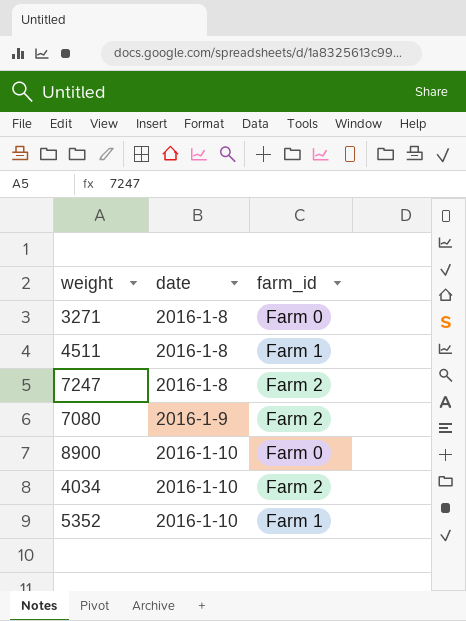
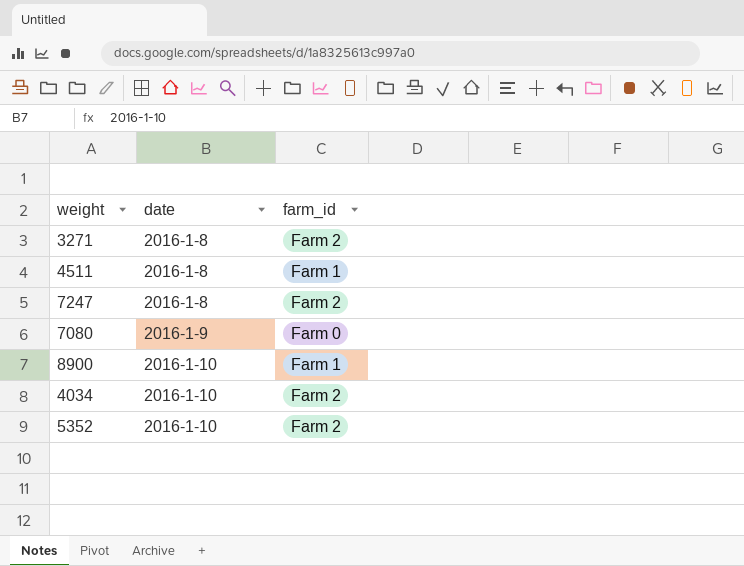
3271 | farm_id: Farm 0 -> Farm 2
7080 | farm_id: Farm 2 -> Farm 0
8900 | farm_id: Farm 0 -> Farm 1
5352 | farm_id: Farm 1 -> Farm 2

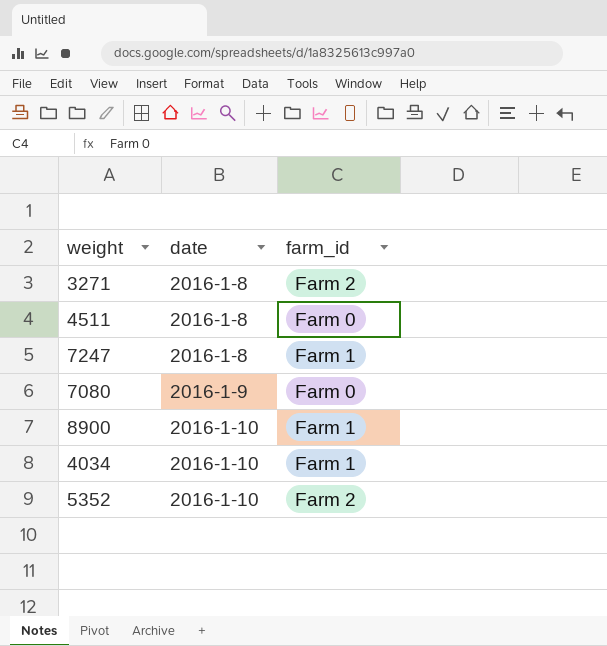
4511 | farm_id: Farm 1 -> Farm 0
7247 | farm_id: Farm 2 -> Farm 1
4034 | farm_id: Farm 2 -> Farm 1

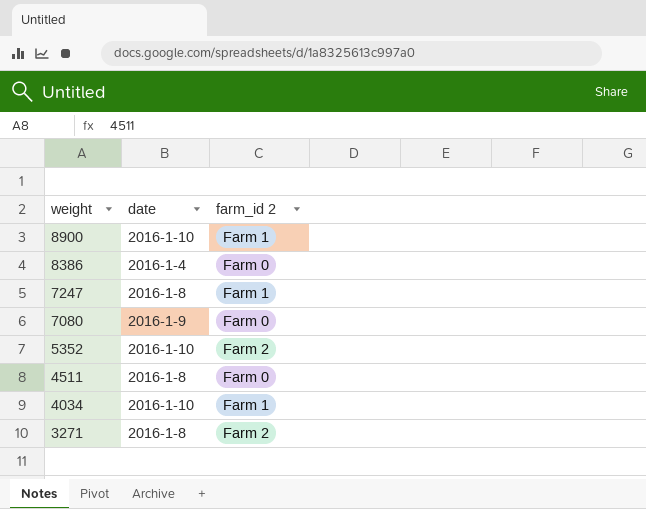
row order: date ascending -> weight descending
column name: farm_id -> farm_id 2
row 8386: none -> 2016-1-4 | Farm 0

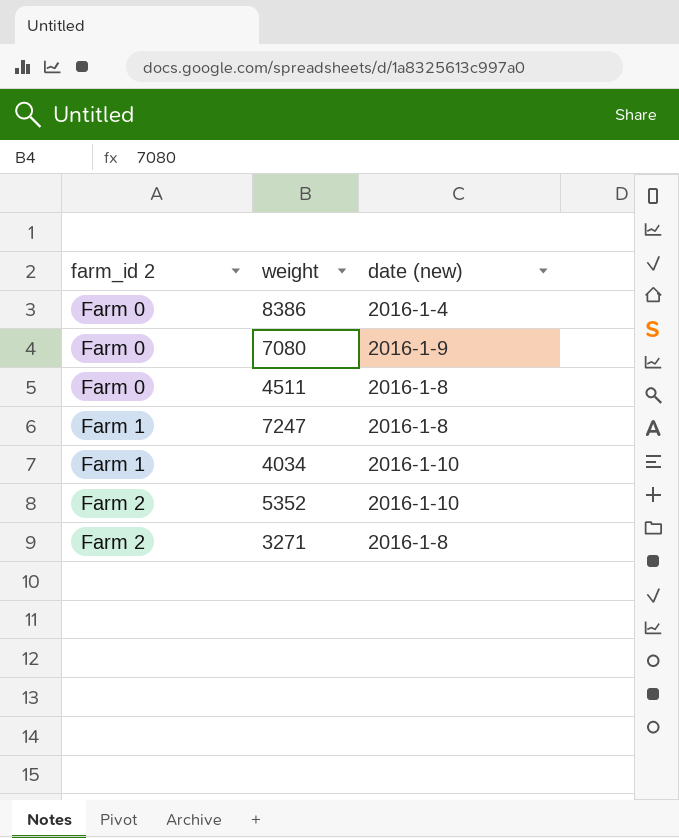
row order: weight descending -> farm_id 2 ascending
column farm_id 2 | position: 3 -> 1
column name: date -> date (new)
row 8900: 2016-1-10 | Farm 1 -> none

